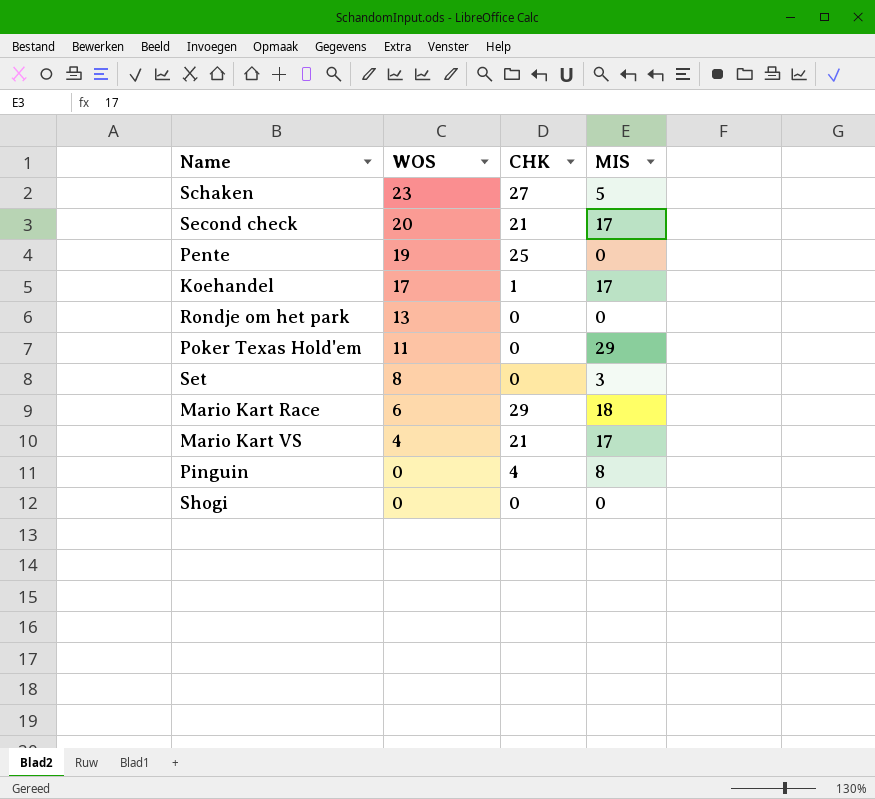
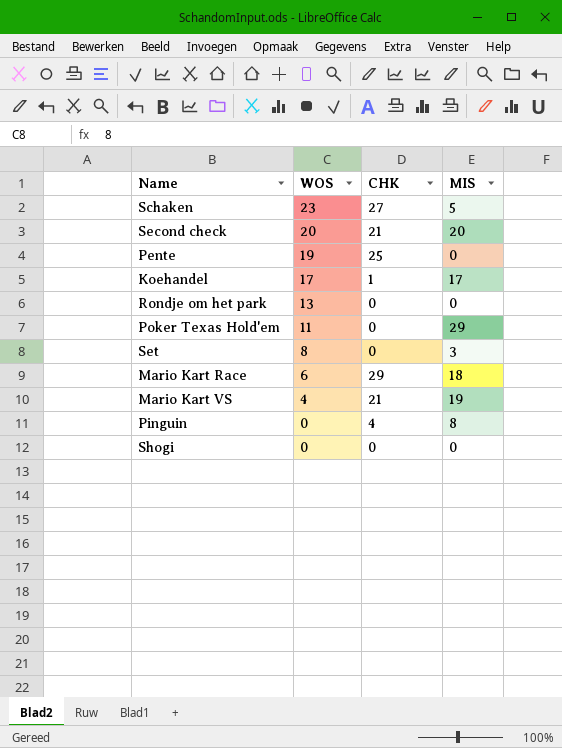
Second check | MIS: 17 -> 20
Mario Kart VS | MIS: 17 -> 19

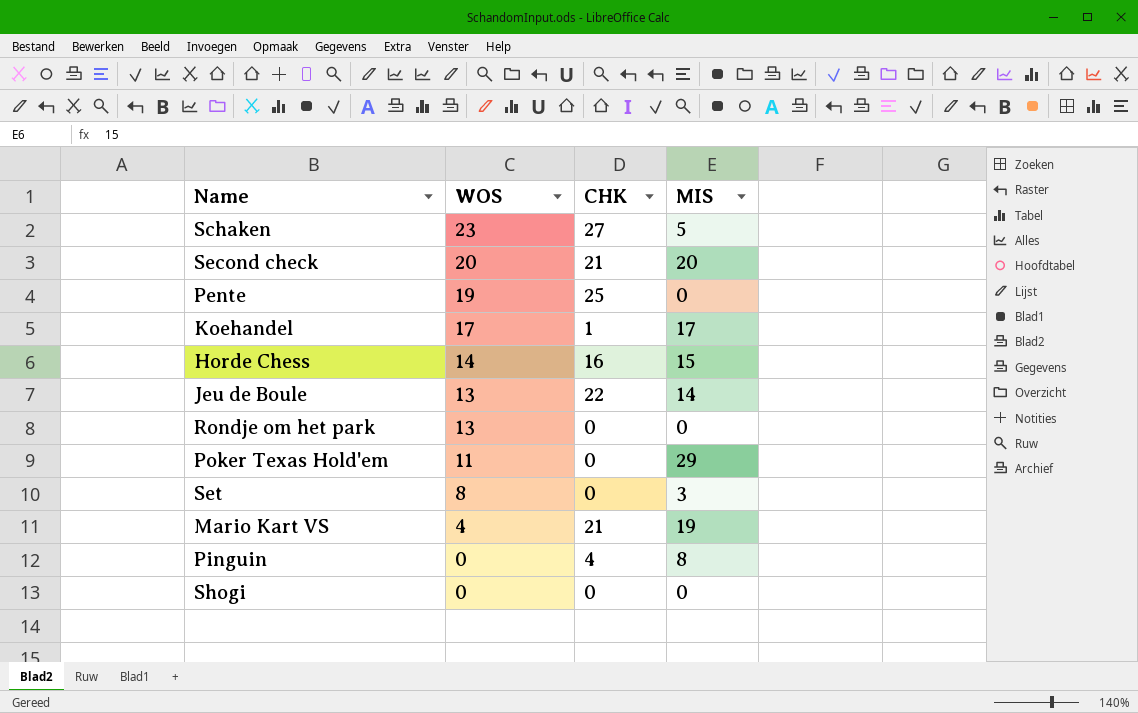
row Mario Kart Race: 6 | 29 | 18 -> none
row Horde Chess: none -> 14 | 16 | 15
row Jeu de Boule: none -> 13 | 22 | 14

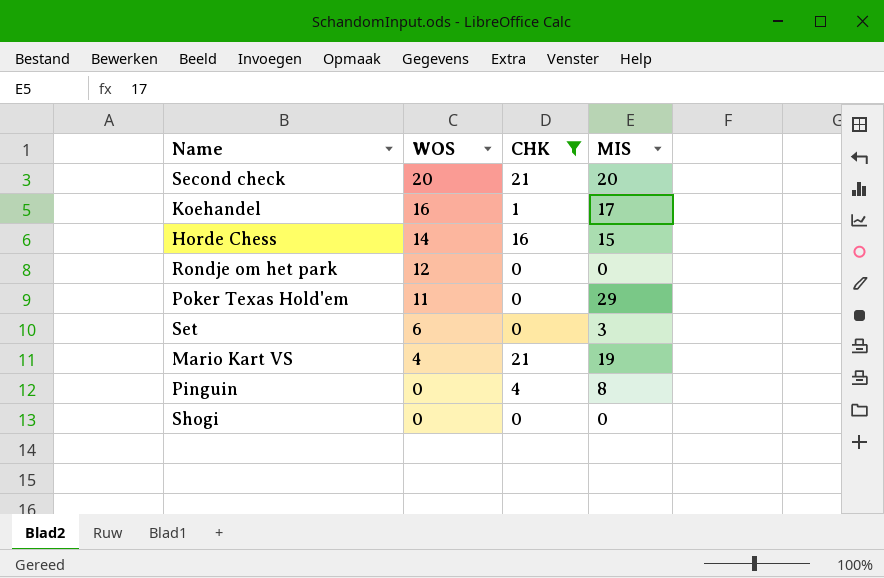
filter: none -> CHK <= 21
Koehandel | WOS: 17 -> 16
Rondje om het park | WOS: 13 -> 12
Set | WOS: 8 -> 6

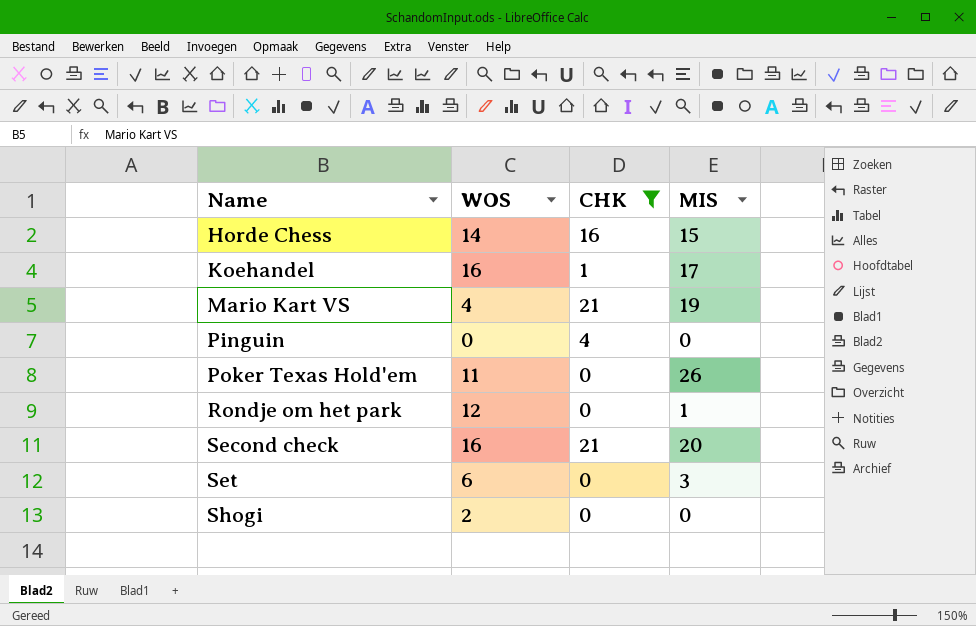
row order: WOS descending -> Name ascending
Pinguin | MIS: 8 -> 0
Poker Texas Hold'em | MIS: 29 -> 26
Rondje om het park | MIS: 0 -> 1
Second check | WOS: 20 -> 16
Shogi | WOS: 0 -> 2

